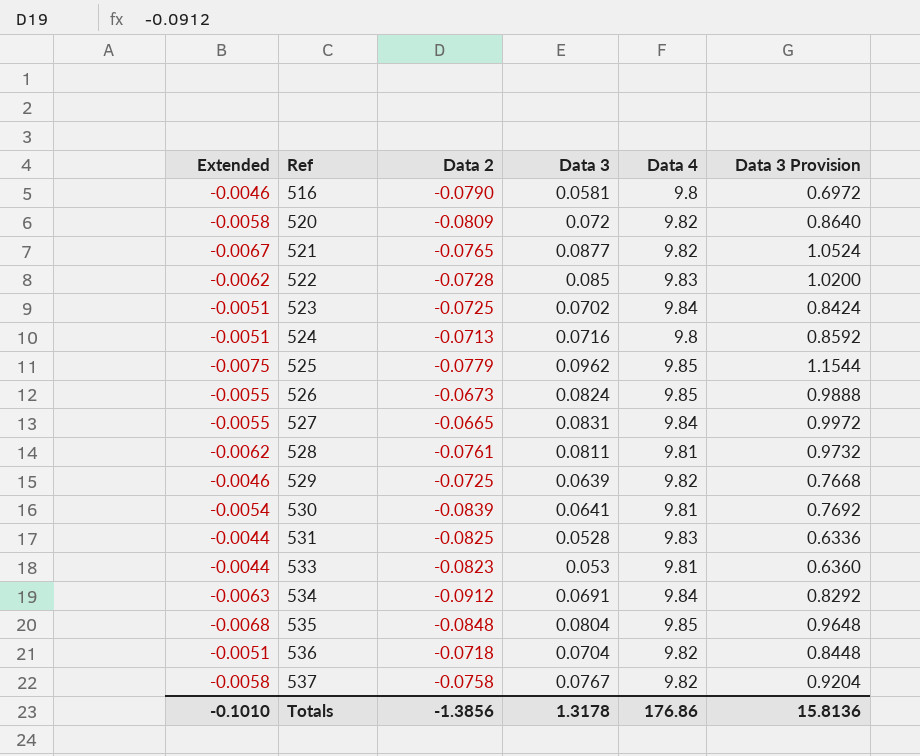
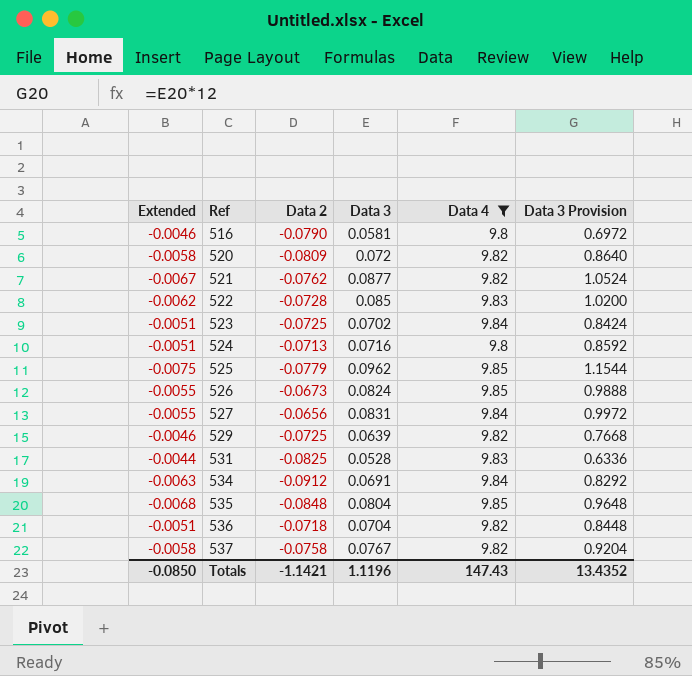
filter: none -> Data 4 != 9.81
521 | Data 2: -0.0765 -> -0.0762
527 | Data 2: -0.0665 -> -0.0656
Totals | Extended: -0.1010 -> -0.0850
Totals | Data 2: -1.3856 -> -1.1421
Totals | Data 3: 1.3178 -> 1.1196
Totals | Data 4: 176.86 -> 147.43
Totals | Data 3 Provision: 15.8136 -> 13.4352

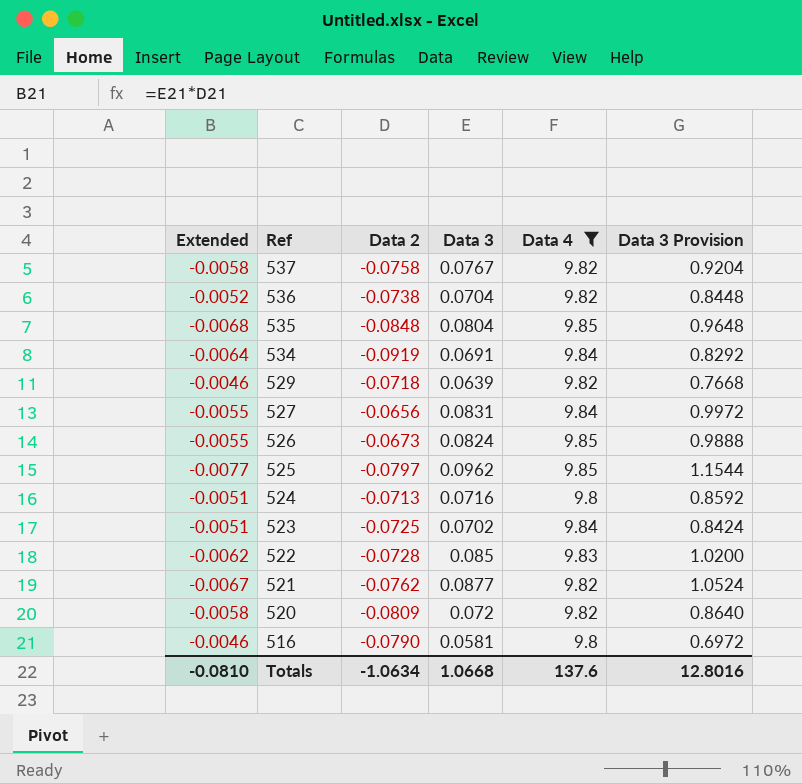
row order: Ref ascending -> Ref descending
row 531: -0.0044 | -0.0825 | 0.0528 | 9.83 | 0.6336 -> none
536 | Extended: -0.0051 -> -0.0052
536 | Data 2: -0.0718 -> -0.0738
534 | Extended: -0.0063 -> -0.0064
534 | Data 2: -0.0912 -> -0.0919
529 | Data 2: -0.0725 -> -0.0718
525 | Extended: -0.0075 -> -0.0077
525 | Data 2: -0.0779 -> -0.0797
Totals | Extended: -0.0850 -> -0.0810
Totals | Data 2: -1.1421 -> -1.0634
Totals | Data 3: 1.1196 -> 1.0668
Totals | Data 4: 147.43 -> 137.6
Totals | Data 3 Provision: 13.4352 -> 12.8016

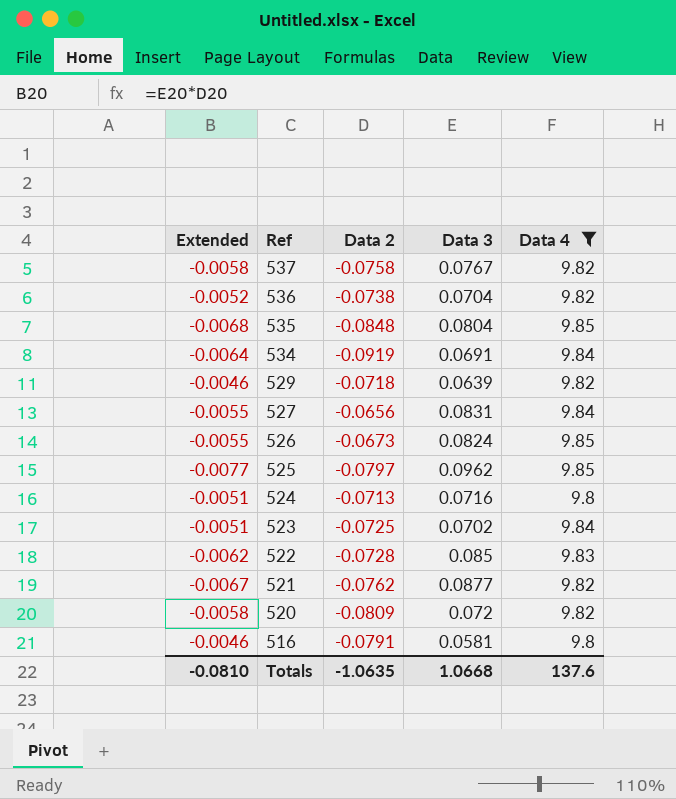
column Data 3 Provision | formula: [Data 3] * 12 -> none
516 | Data 2: -0.0790 -> -0.0791
Totals | Data 2: -1.0634 -> -1.0635

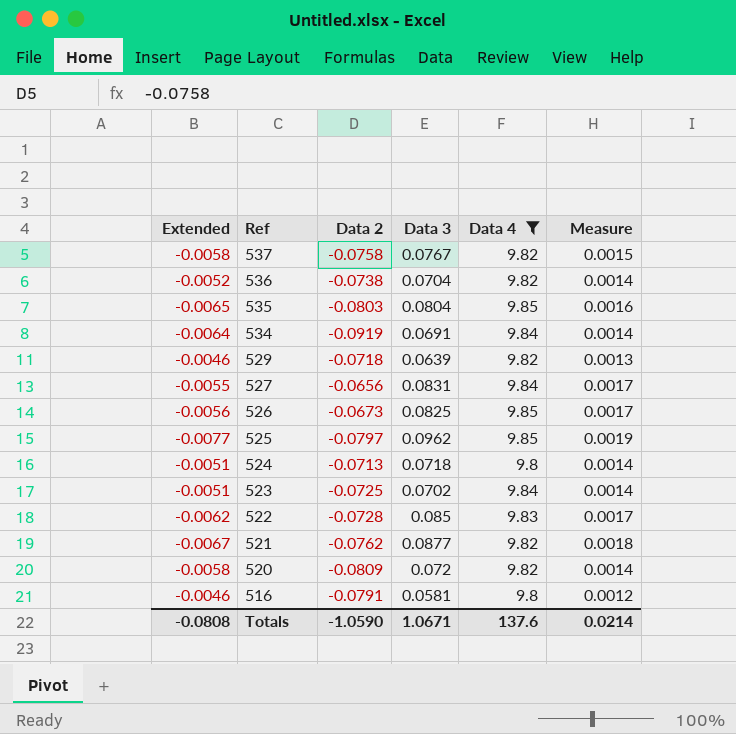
column Measure | formula: none -> [Data 3] * 0.02
535 | Extended: -0.0068 -> -0.0065
535 | Data 2: -0.0848 -> -0.0803
526 | Extended: -0.0055 -> -0.0056
526 | Data 3: 0.0824 -> 0.0825
524 | Data 3: 0.0716 -> 0.0718
Totals | Extended: -0.0810 -> -0.0808
Totals | Data 2: -1.0635 -> -1.0590
Totals | Data 3: 1.0668 -> 1.0671

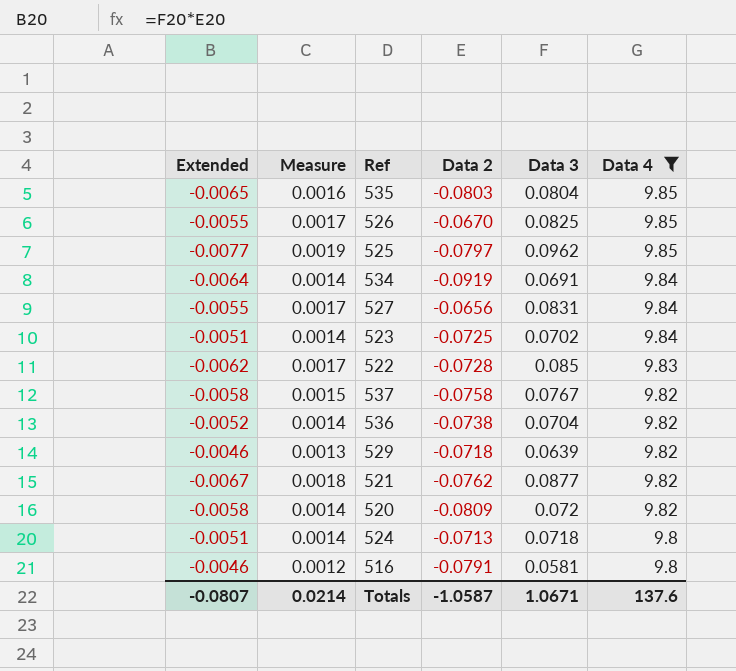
row order: Ref descending -> Data 4 descending
column Measure | position: 6 -> 2
526 | Extended: -0.0056 -> -0.0055
526 | Data 2: -0.0673 -> -0.0670
Totals | Extended: -0.0808 -> -0.0807
Totals | Data 2: -1.0590 -> -1.0587

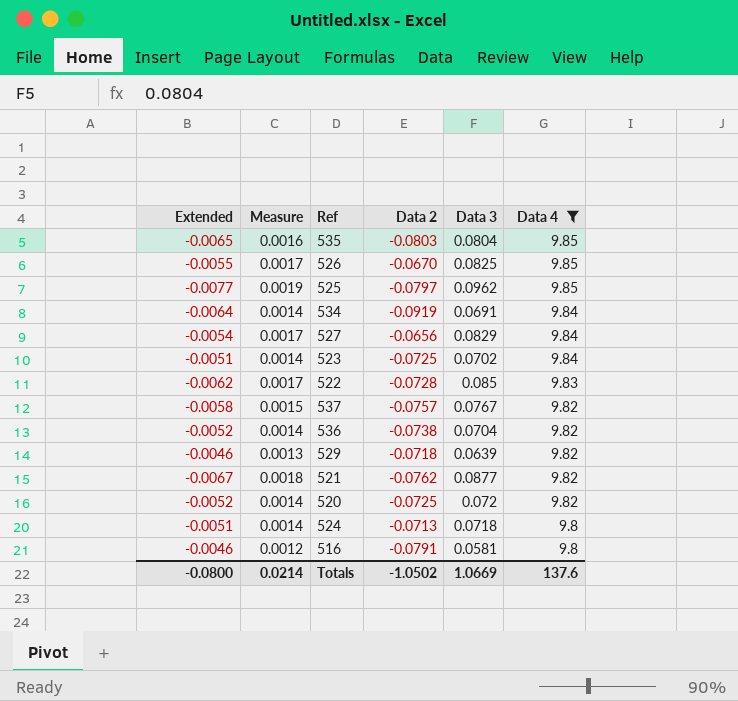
527 | Extended: -0.0055 -> -0.0054
527 | Data 3: 0.0831 -> 0.0829
537 | Data 2: -0.0758 -> -0.0757
520 | Extended: -0.0058 -> -0.0052
520 | Data 2: -0.0809 -> -0.0725
Totals | Extended: -0.0807 -> -0.0800
Totals | Data 2: -1.0587 -> -1.0502
Totals | Data 3: 1.0671 -> 1.0669

